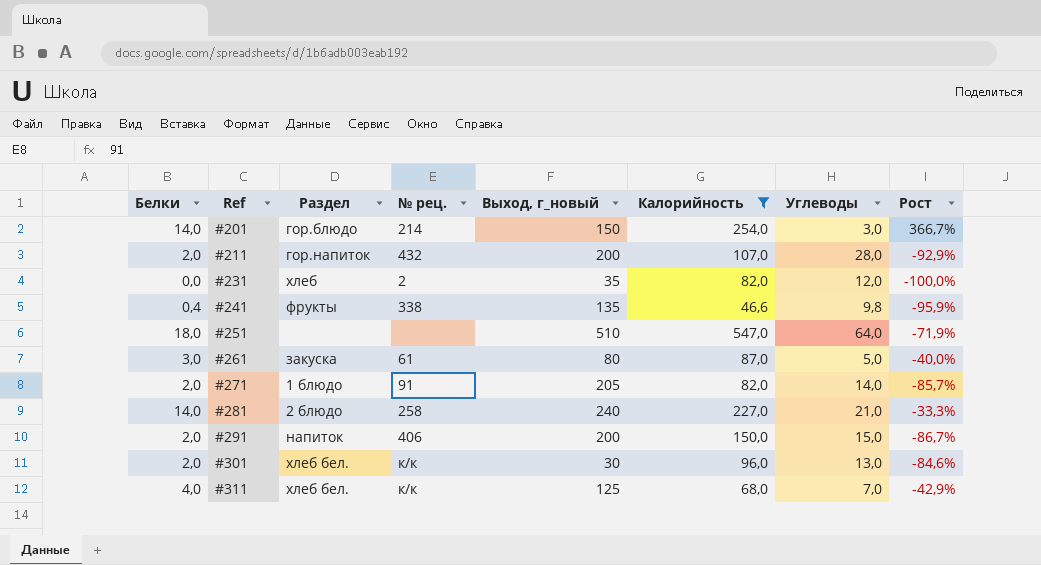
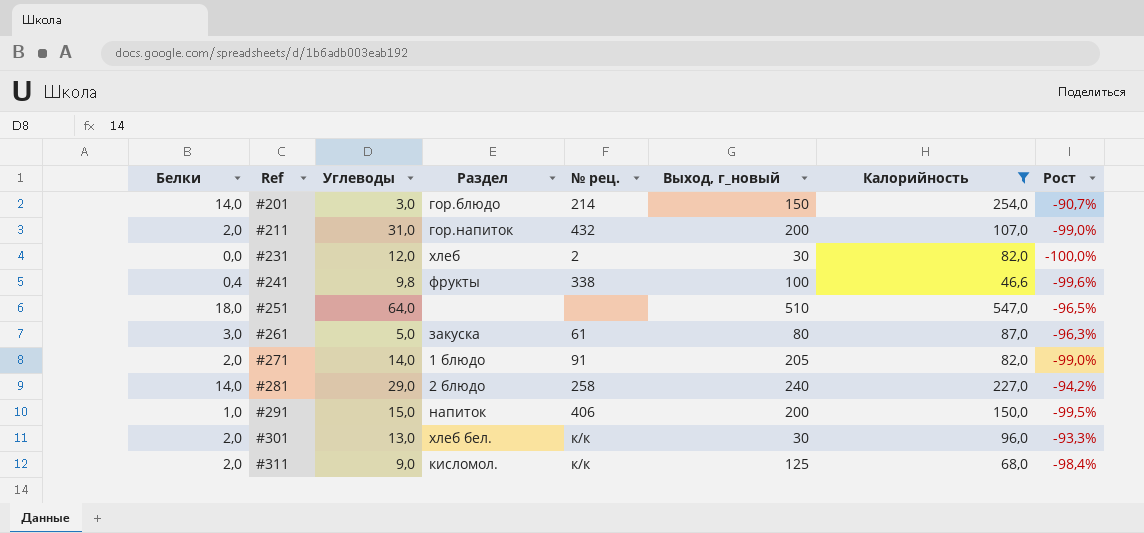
column Углеводы | position: 7 -> 3
column Рост | formula: ([Белки] - [Углеводы]) / [Углеводы] -> ([Белки] - [Выход, г_новый]) / [Выход, г_новый]
#211 | Углеводы: 28,0 -> 31,0
#231 | Выход, г_новый: 35 -> 30
#241 | Выход, г_новый: 135 -> 100
#281 | Углеводы: 21,0 -> 29,0
#291 | Белки: 2,0 -> 1,0
#311 | Белки: 4,0 -> 2,0
#311 | Углеводы: 7,0 -> 9,0
#311 | Раздел: хлеб бел. -> кисломол.

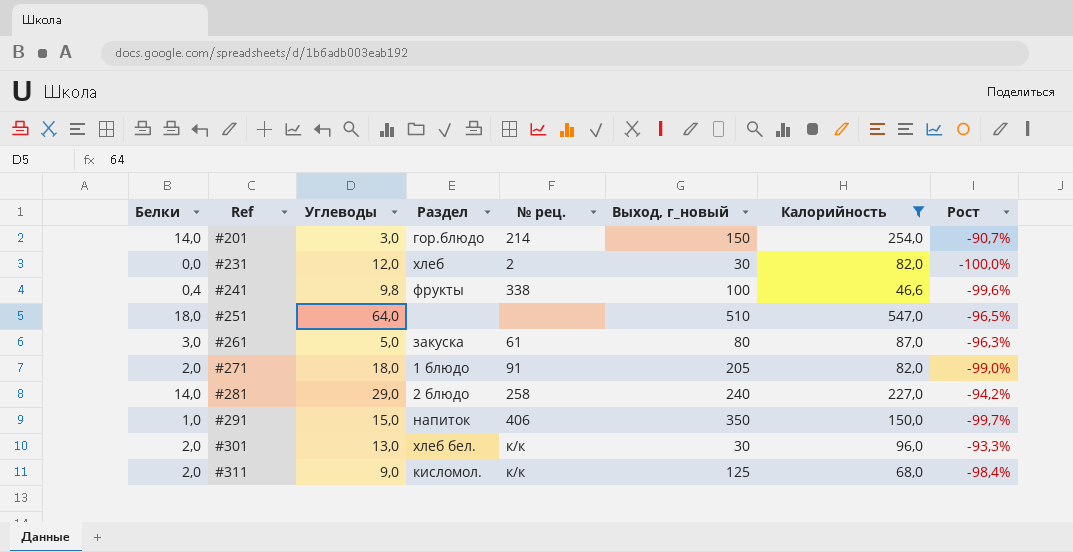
row #211: 2,0 | 31,0 | гор.напиток | 432 | 200 | 107,0 | -99,0% -> none
#271 | Углеводы: 14,0 -> 18,0
#291 | Выход, г_новый: 200 -> 350
#291 | Рост: -99,5% -> -99,7%

